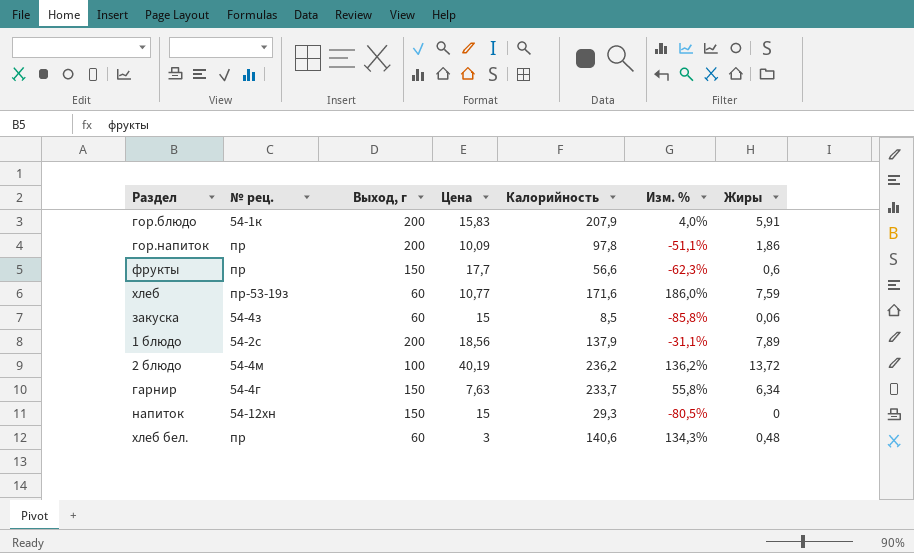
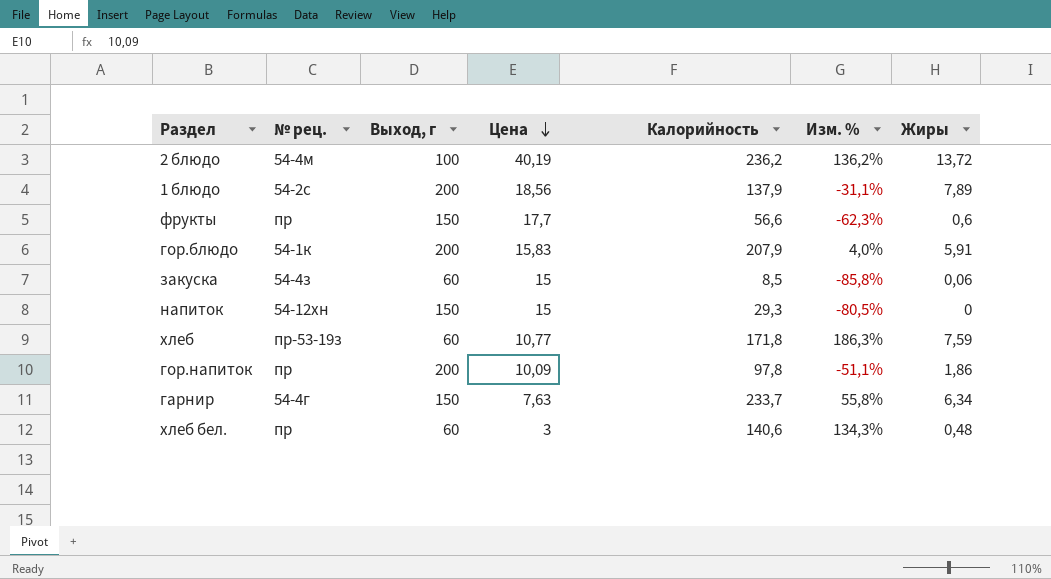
row order: none -> Цена descending
хлеб | Калорийность: 171,6 -> 171,8
хлеб | Изм. %: 186,0% -> 186,3%

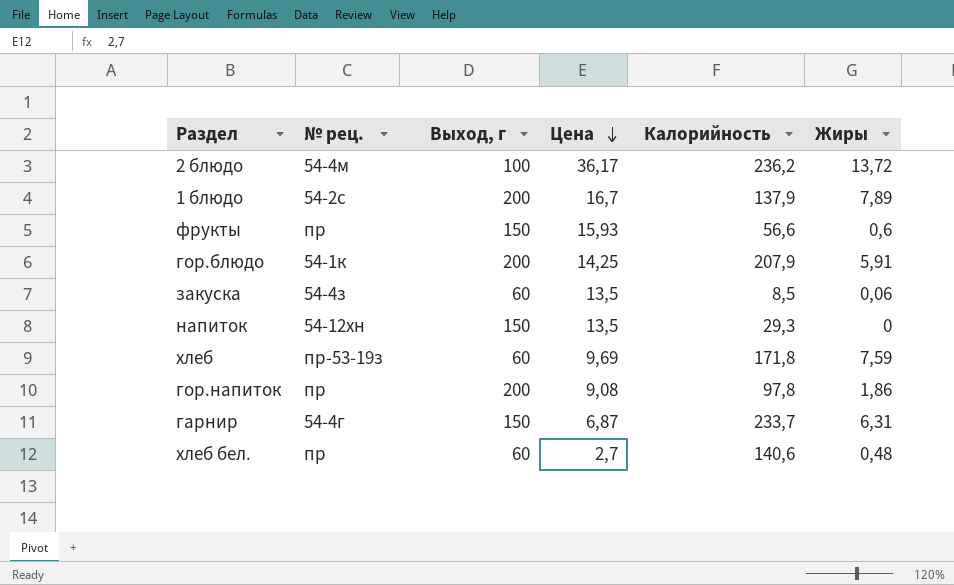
column Изм. % | formula: ([Калорийность] - [Выход, г]) / [Выход, г] -> none
2 блюдо | Цена: 40,19 -> 36,17
1 блюдо | Цена: 18,56 -> 16,7
фрукты | Цена: 17,7 -> 15,93
гор.блюдо | Цена: 15,83 -> 14,25
закуска | Цена: 15 -> 13,5
напиток | Цена: 15 -> 13,5
хлеб | Цена: 10,77 -> 9,69
гор.напиток | Цена: 10,09 -> 9,08
гарнир | Цена: 7,63 -> 6,87
гарнир | Жиры: 6,34 -> 6,31
хлеб бел. | Цена: 3 -> 2,7

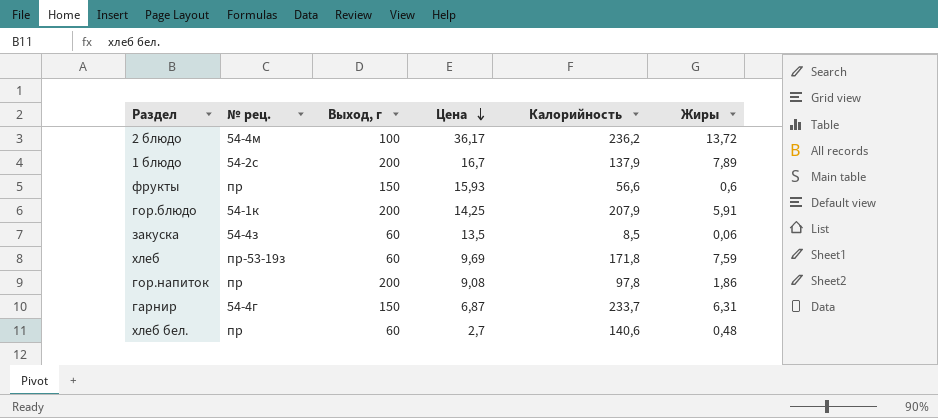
row напиток: 54-12хн | 150 | 13,5 | 29,3 | 0 -> none

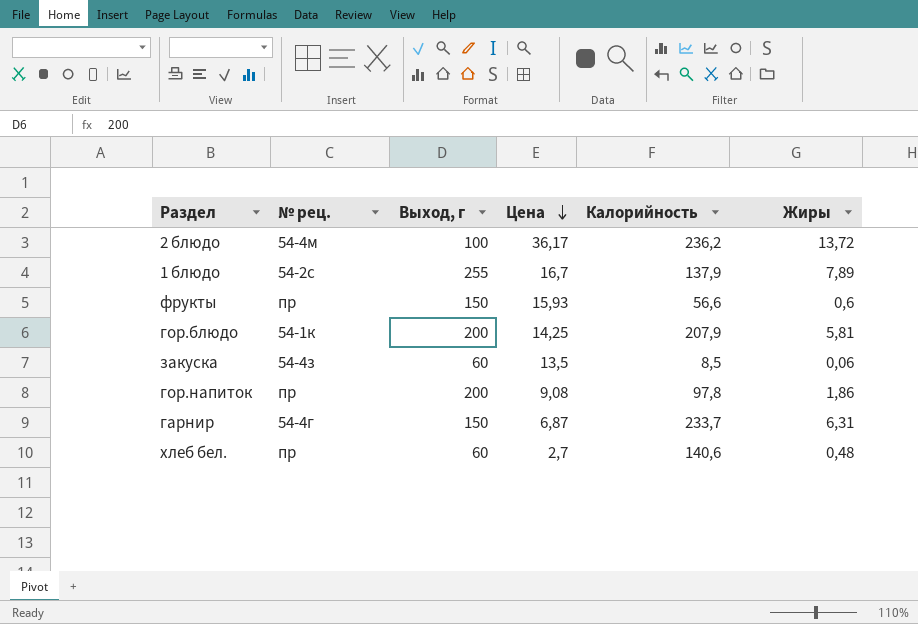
row хлеб: пр-53-19з | 60 | 9,69 | 171,8 | 7,59 -> none
1 блюдо | Выход, г: 200 -> 255
гор.блюдо | Жиры: 5,91 -> 5,81

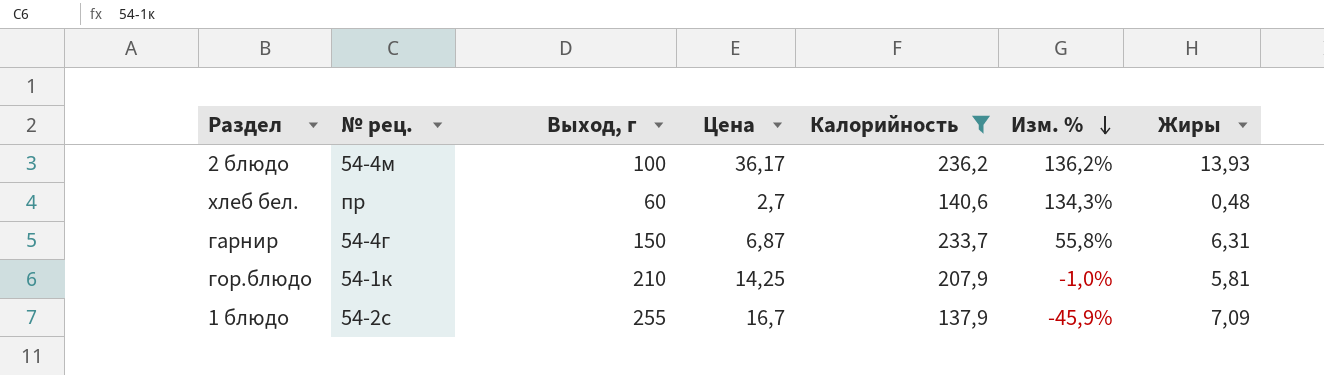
filter: none -> Калорийность >= 137,9
row order: Цена descending -> Изм. % descending
column Изм. % | formula: none -> ([Калорийность] - [Выход, г]) / [Выход, г]
2 блюдо | Жиры: 13,72 -> 13,93
гор.блюдо | Выход, г: 200 -> 210
1 блюдо | Жиры: 7,89 -> 7,09

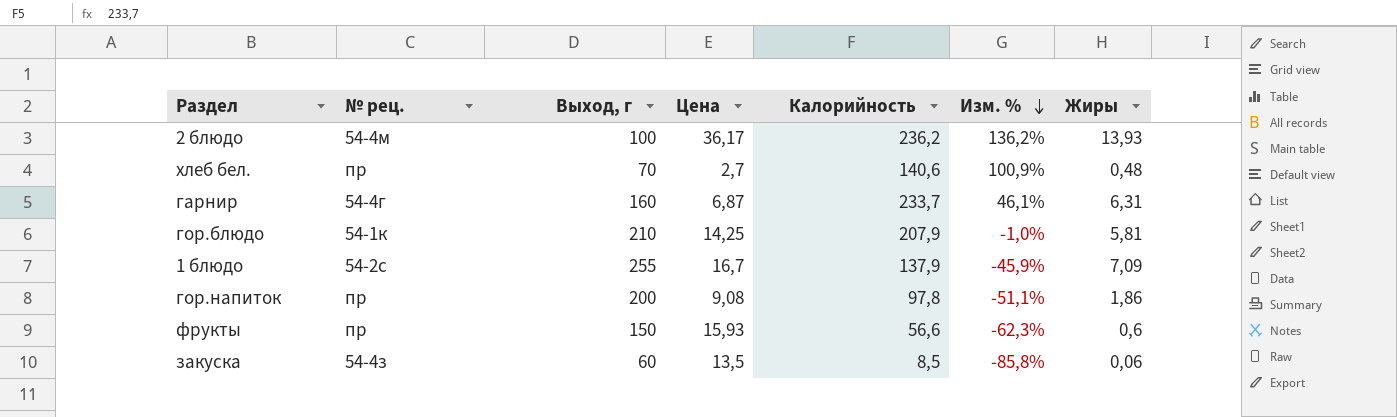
filter: Калорийность >= 137,9 -> none
хлеб бел. | Выход, г: 60 -> 70
хлеб бел. | Изм. %: 134,3% -> 100,9%
гарнир | Выход, г: 150 -> 160
гарнир | Изм. %: 55,8% -> 46,1%

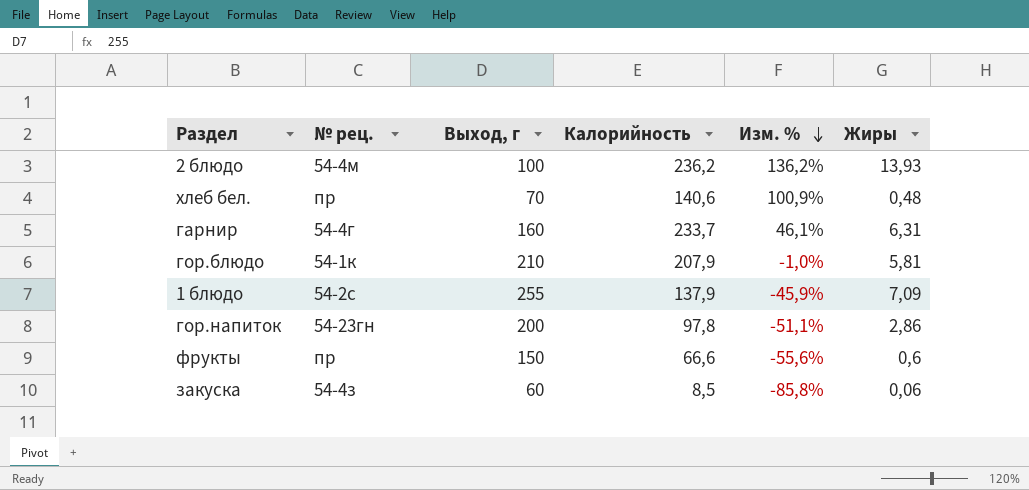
column Цена | position: 4 -> none
гор.напиток | № рец.: пр -> 54-23гн
гор.напиток | Жиры: 1,86 -> 2,86
фрукты | Калорийность: 56,6 -> 66,6
фрукты | Изм. %: -62,3% -> -55,6%

